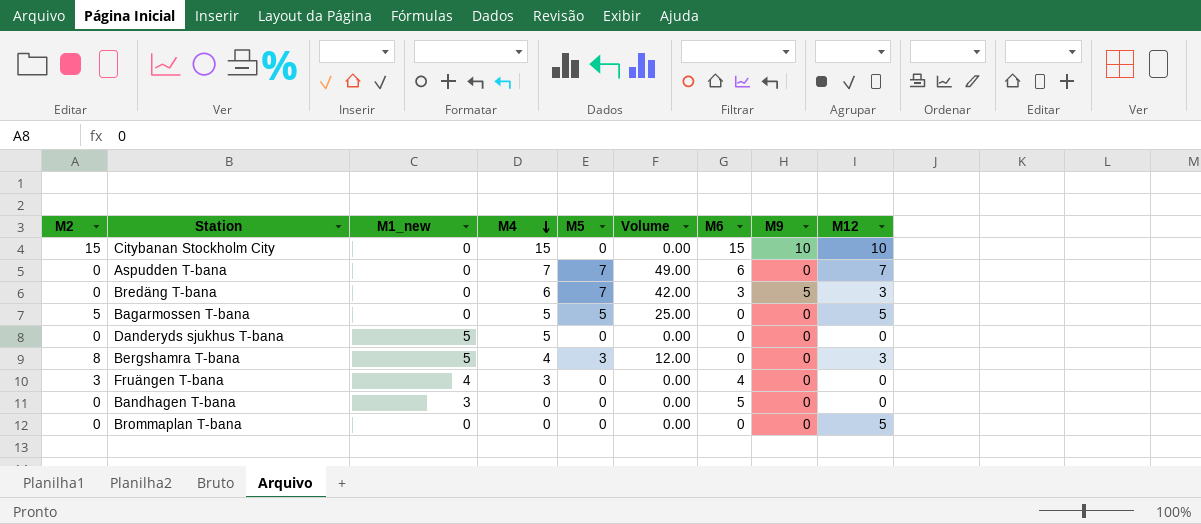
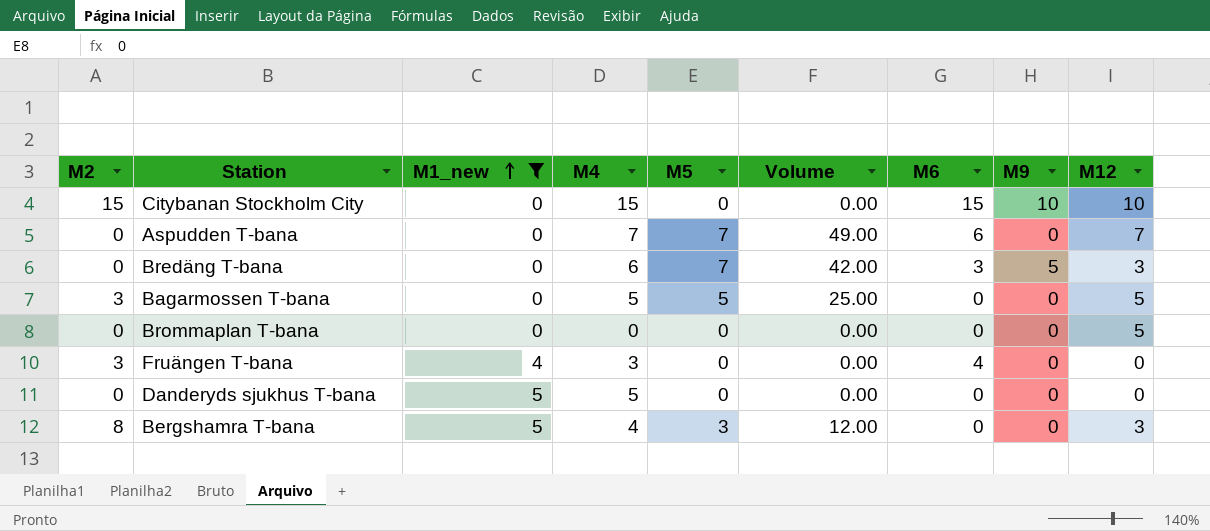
filter: none -> M1_new != 3
row order: M4 descending -> M1_new ascending
Bagarmossen T-bana | M2: 5 -> 3

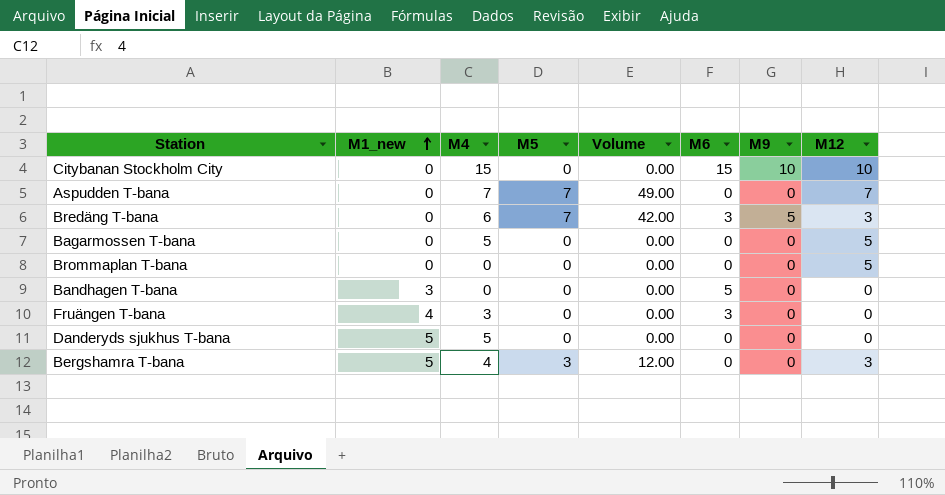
filter: M1_new != 3 -> none
column M2 | position: 1 -> none
Aspudden T-bana | M6: 6 -> 0
Bagarmossen T-bana | M5: 5 -> 0
Bagarmossen T-bana | Volume: 25.00 -> 0.00
Fruängen T-bana | M6: 4 -> 3

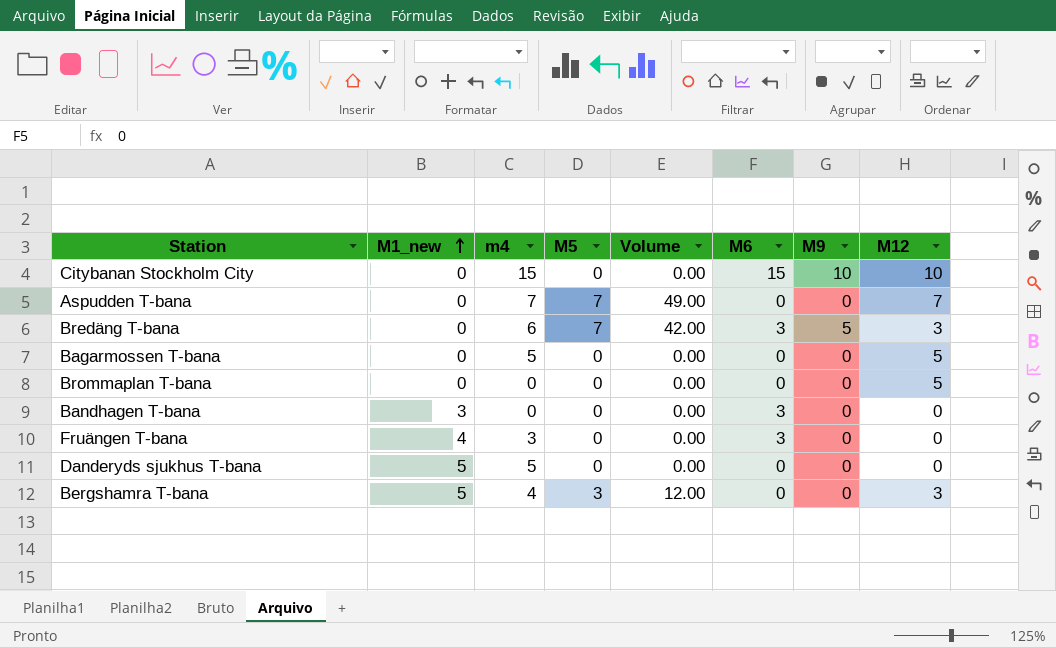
column name: M4 -> m4
Bandhagen T-bana | M6: 5 -> 3

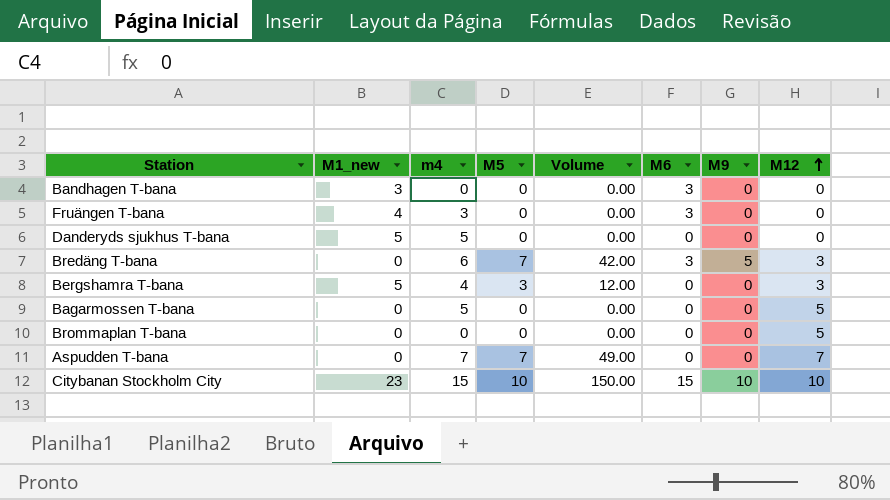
row order: M1_new ascending -> M12 ascending
Citybanan Stockholm City | M1_new: 0 -> 23
Citybanan Stockholm City | M5: 0 -> 10
Citybanan Stockholm City | Volume: 0.00 -> 150.00

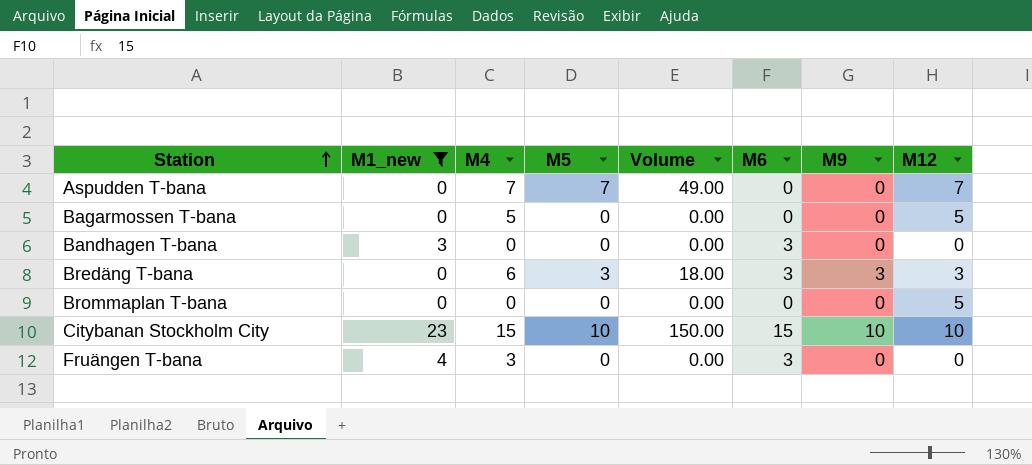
filter: none -> M1_new != 5
row order: M12 ascending -> Station ascending
column name: m4 -> M4
Bredäng T-bana | M5: 7 -> 3
Bredäng T-bana | Volume: 42.00 -> 18.00
Bredäng T-bana | M9: 5 -> 3

